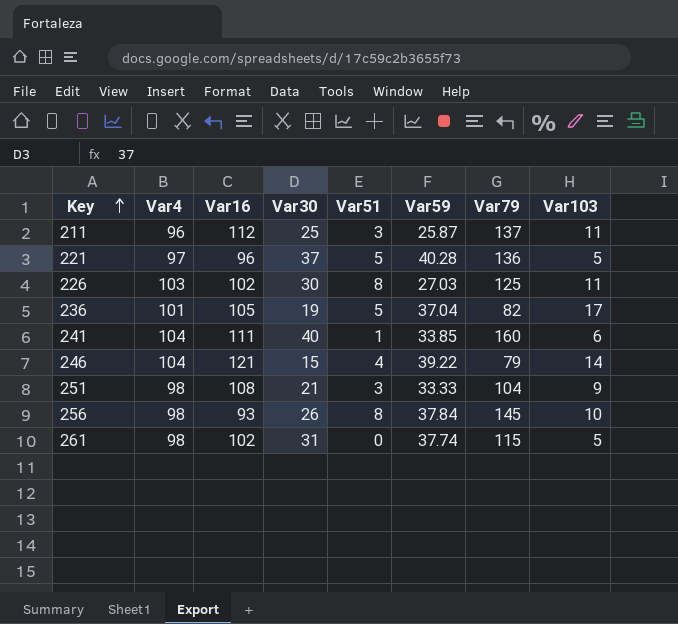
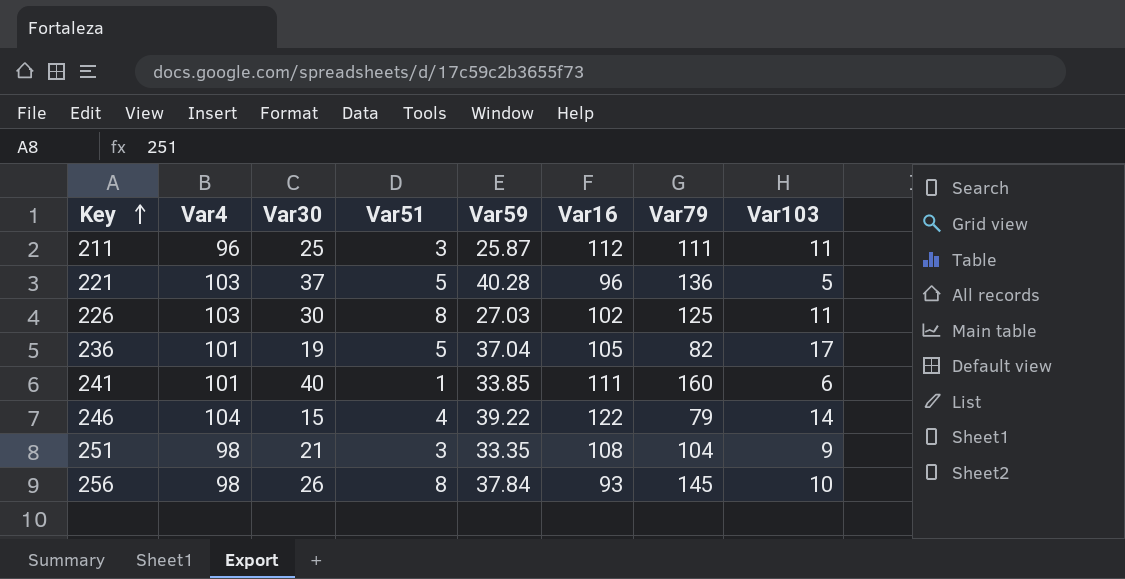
column Var16 | position: 3 -> 6
row 261: 98 | 102 | 31 | 0 | 37.74 | 115 | 5 -> none
211 | Var79: 137 -> 111
221 | Var4: 97 -> 103
241 | Var4: 104 -> 101
246 | Var16: 121 -> 122
251 | Var59: 33.33 -> 33.35

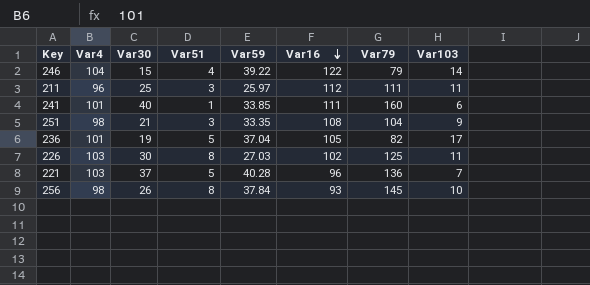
row order: Key ascending -> Var16 descending
211 | Var59: 25.87 -> 25.97
221 | Var103: 5 -> 7

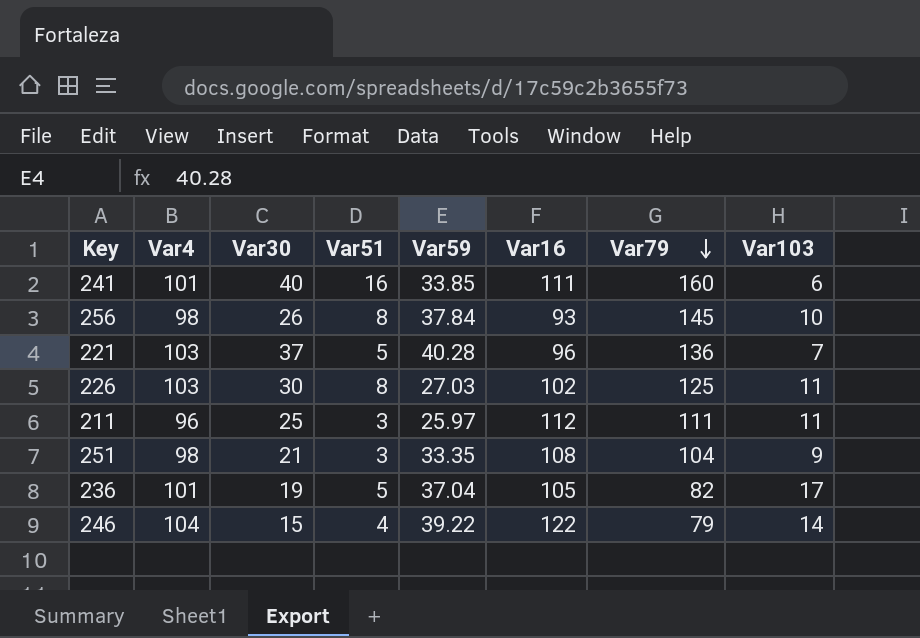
row order: Var16 descending -> Var79 descending
241 | Var51: 1 -> 16

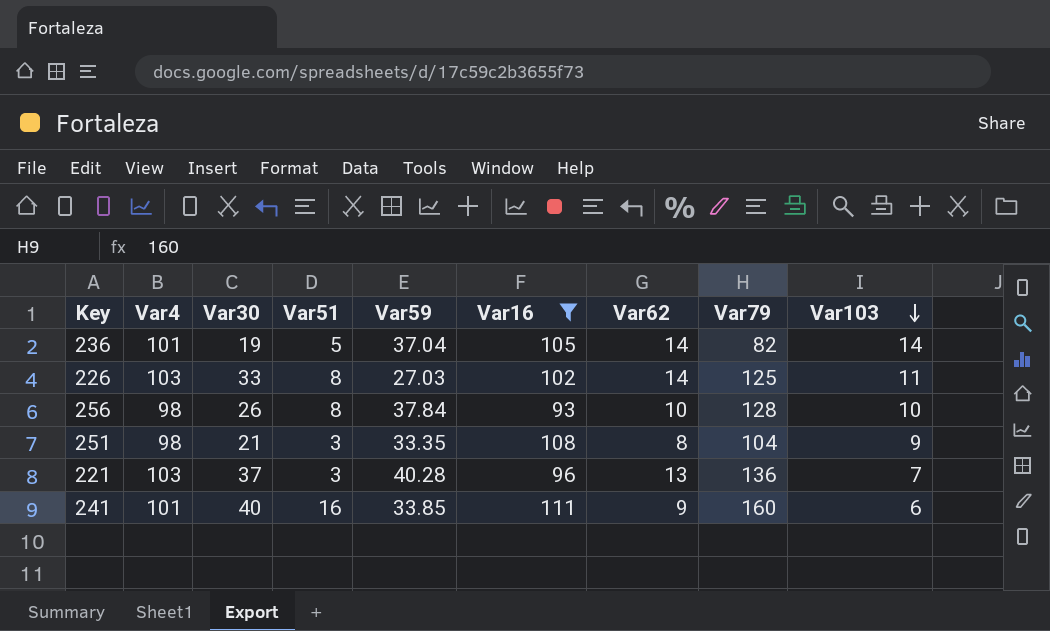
filter: none -> Var16 <= 111
row order: Var79 descending -> Var103 descending
column Var62 | position: none -> 7
236 | Var103: 17 -> 14
226 | Var30: 30 -> 33
256 | Var79: 145 -> 128
221 | Var51: 5 -> 3

